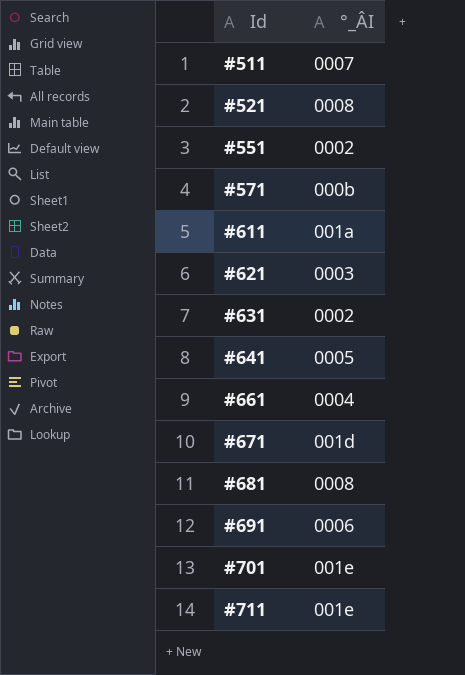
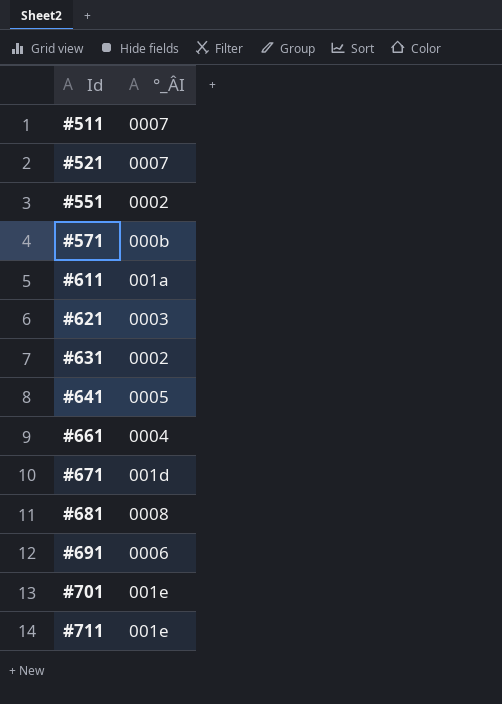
#521 | °_ÂI: 0008 -> 0007

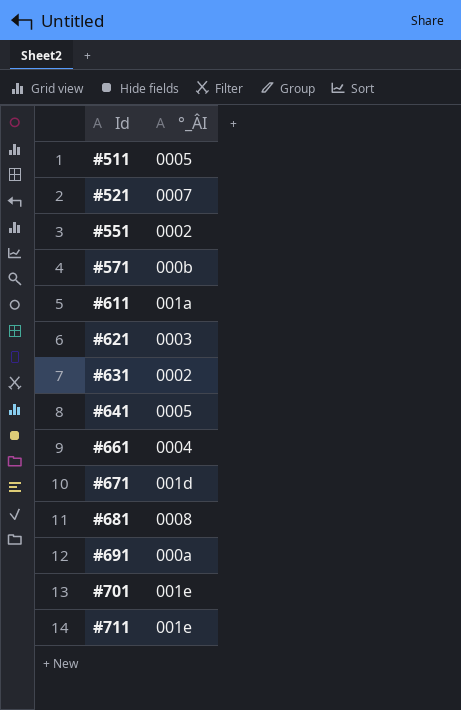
#511 | °_ÂI: 0007 -> 0005
#691 | °_ÂI: 0006 -> 000a

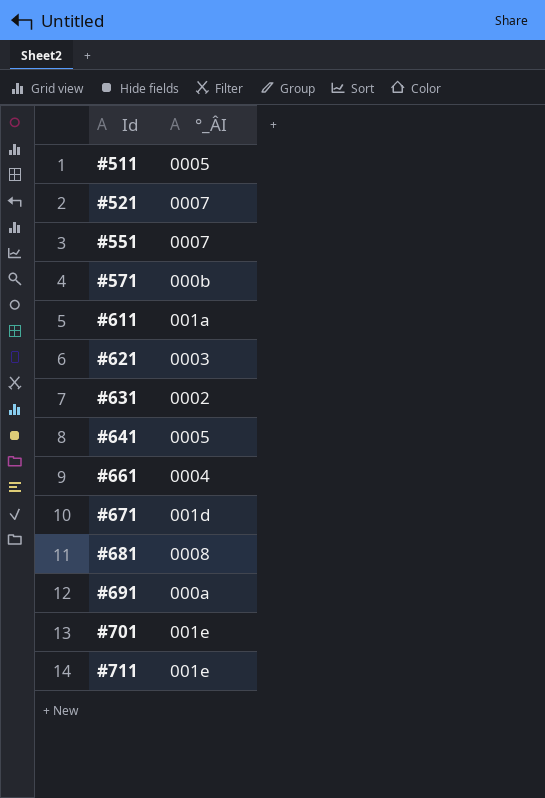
#551 | °_ÂI: 0002 -> 0007

